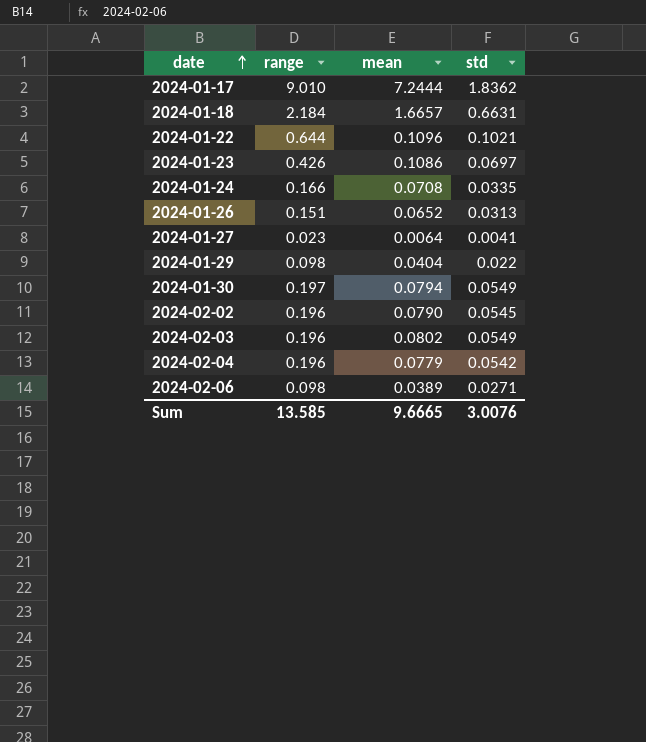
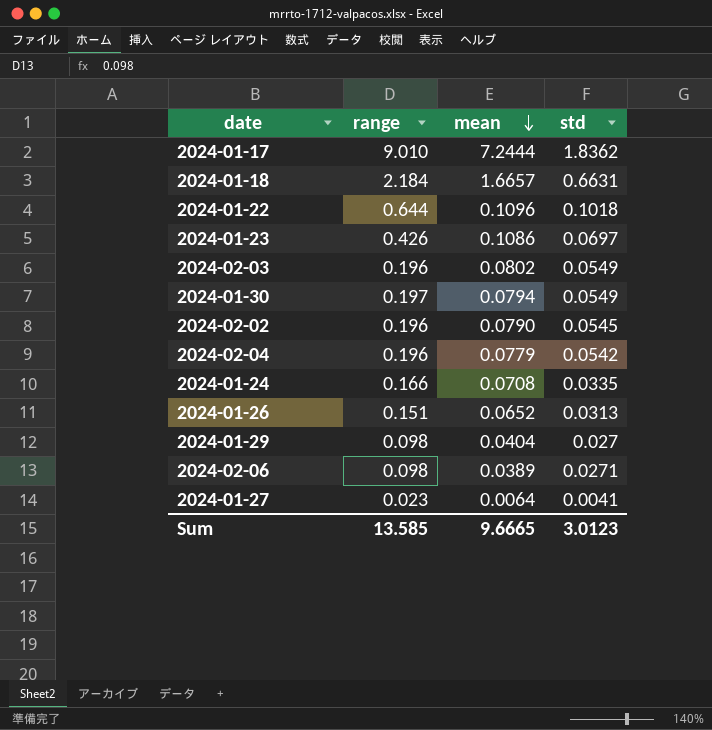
row order: date ascending -> mean descending
2024-01-22 | std: 0.1021 -> 0.1018
2024-01-29 | std: 0.022 -> 0.027
Sum | std: 3.0076 -> 3.0123

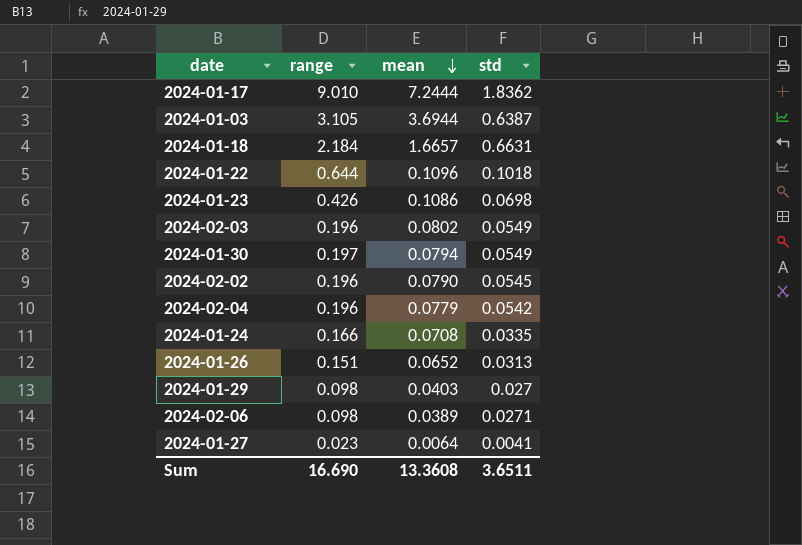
row 2024-01-03: none -> 3.105 | 3.6944 | 0.6387
2024-01-23 | std: 0.0697 -> 0.0698
2024-01-29 | mean: 0.0404 -> 0.0403
Sum | range: 13.585 -> 16.690
Sum | mean: 9.6665 -> 13.3608
Sum | std: 3.0123 -> 3.6511

